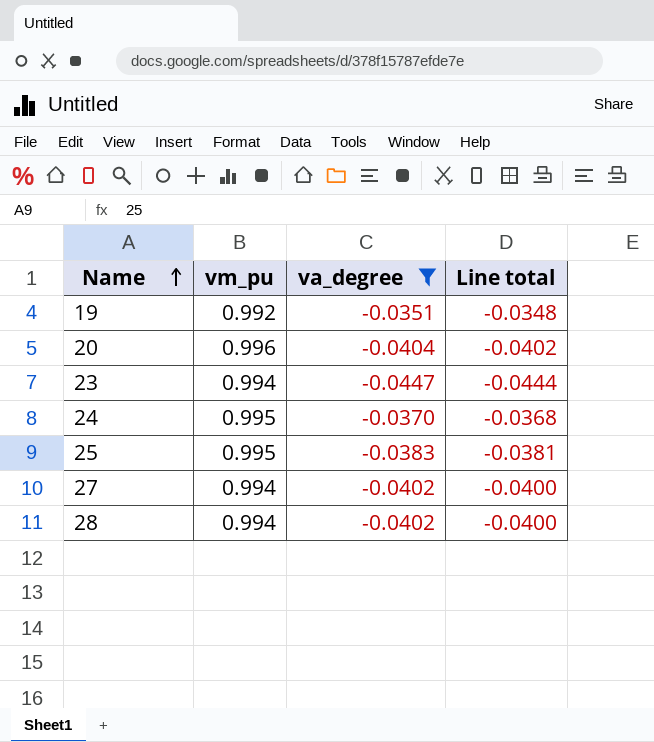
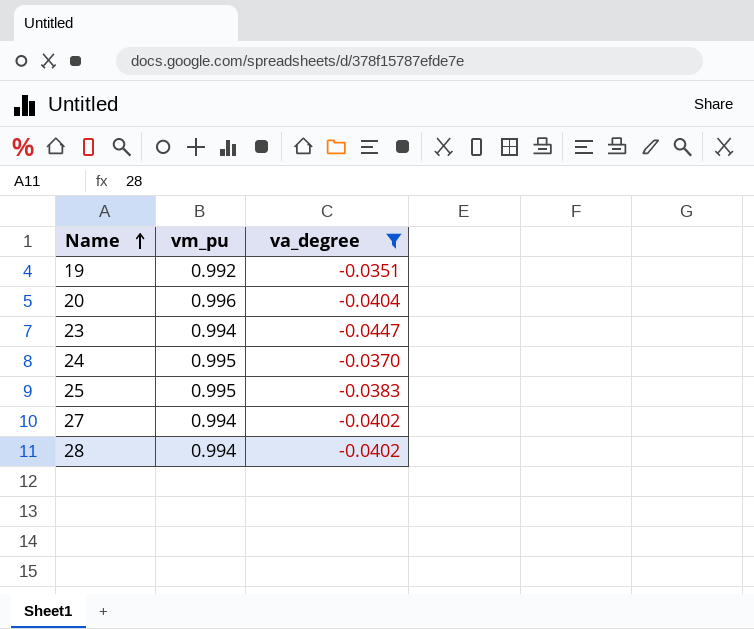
column Line total | formula: [vm_pu] * [va_degree] -> none

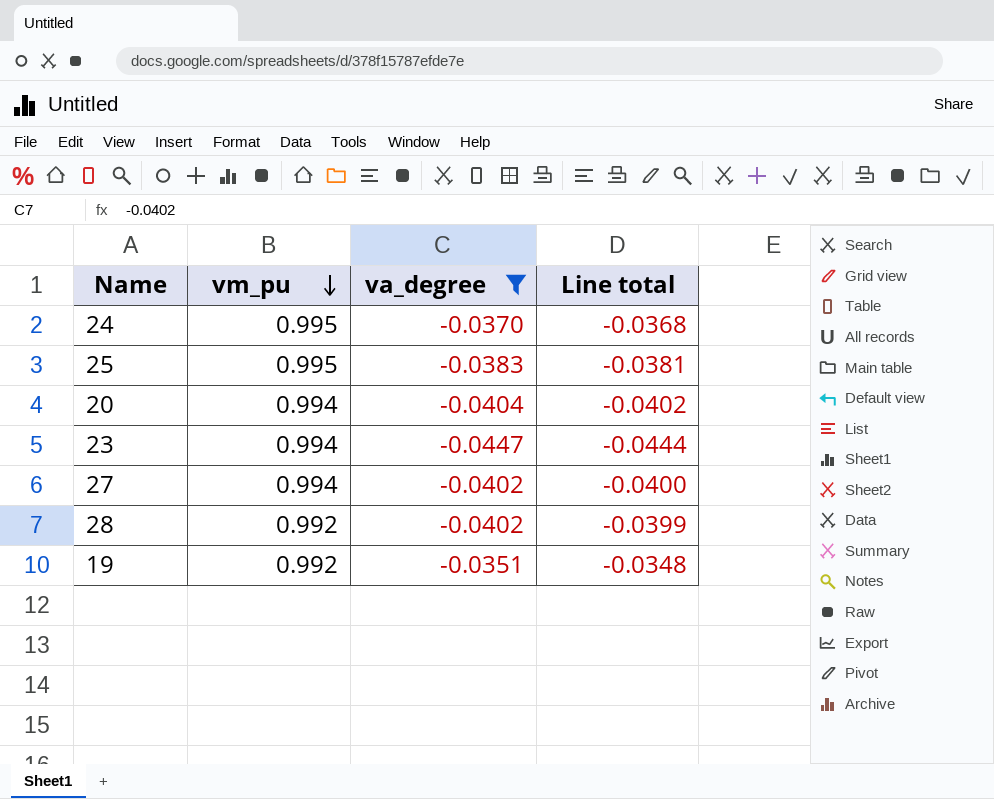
row order: Name ascending -> vm_pu descending
column Line total | formula: none -> [vm_pu] * [va_degree]
20 | vm_pu: 0.996 -> 0.994
28 | vm_pu: 0.994 -> 0.992

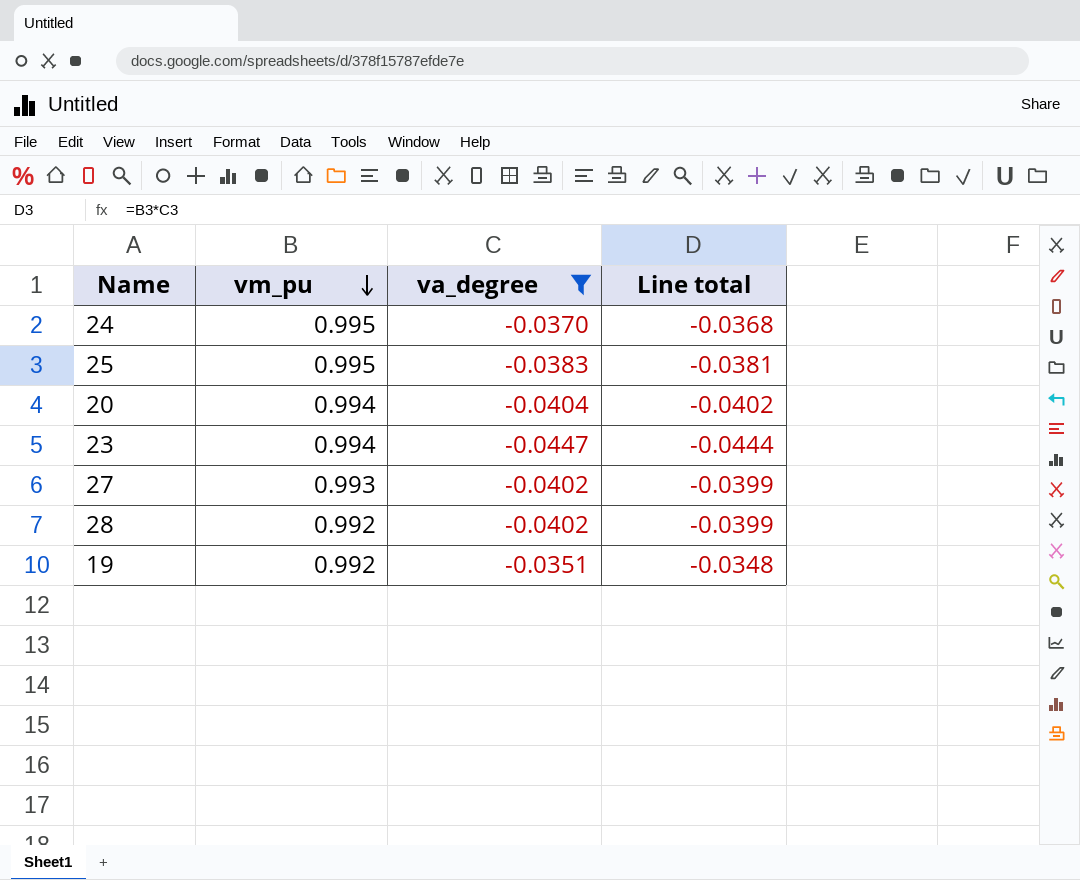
27 | vm_pu: 0.994 -> 0.993
27 | Line total: -0.0400 -> -0.0399

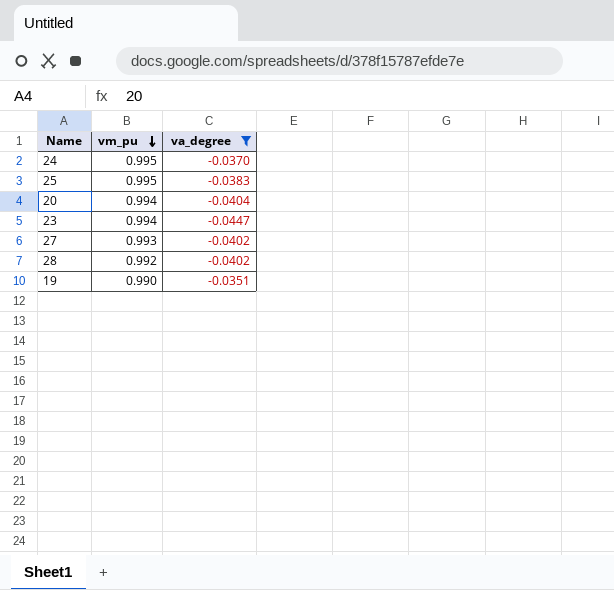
column Line total | formula: [vm_pu] * [va_degree] -> none
19 | vm_pu: 0.992 -> 0.990

